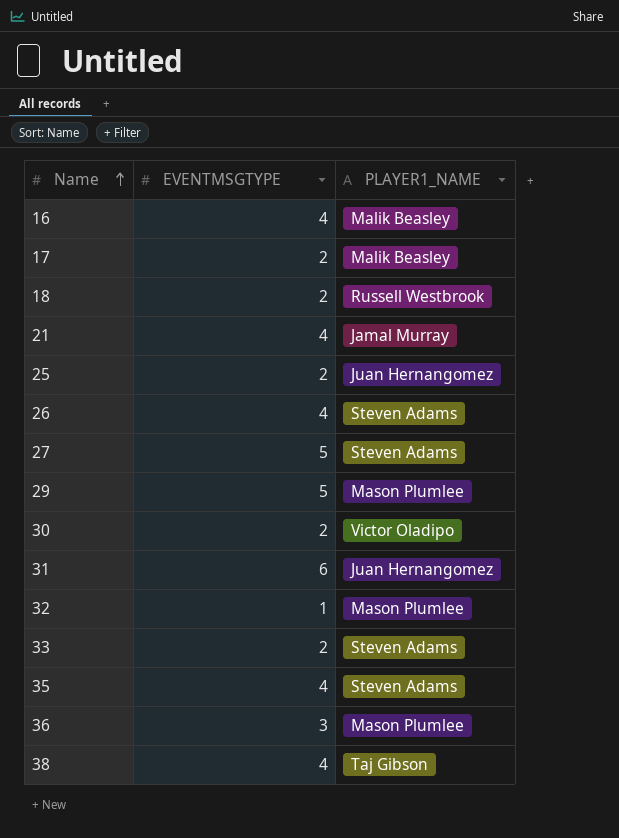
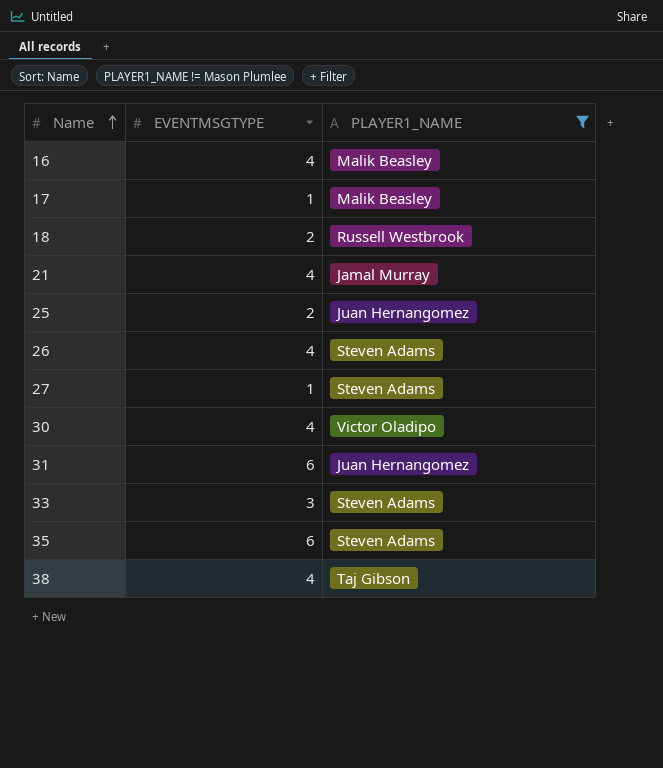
filter: none -> PLAYER1_NAME != Mason Plumlee
17 | EVENTMSGTYPE: 2 -> 1
27 | EVENTMSGTYPE: 5 -> 1
30 | EVENTMSGTYPE: 2 -> 4
33 | EVENTMSGTYPE: 2 -> 3
35 | EVENTMSGTYPE: 4 -> 6

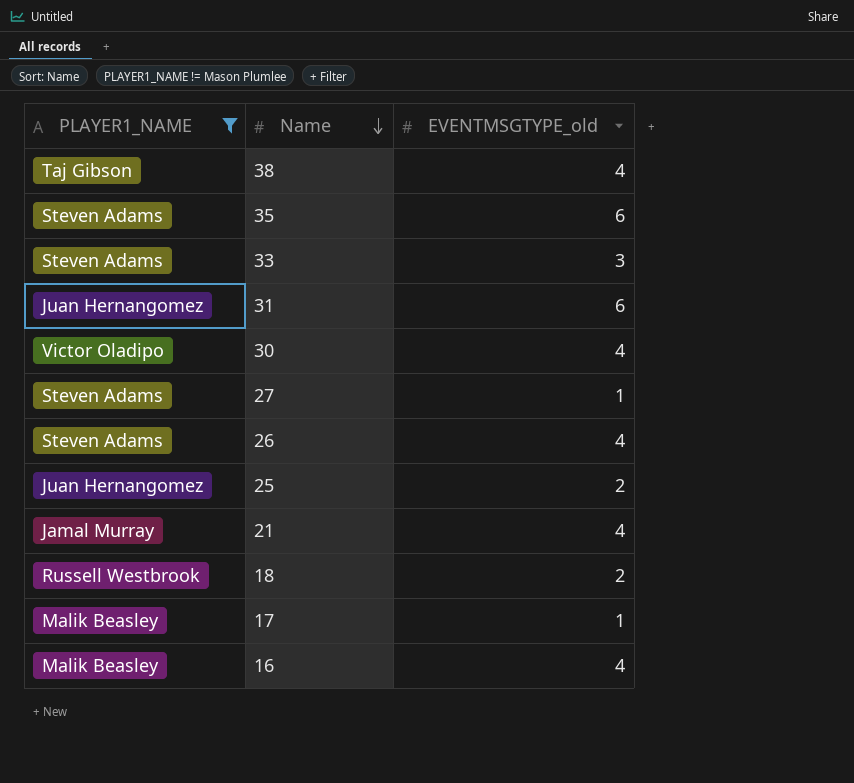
row order: Name ascending -> Name descending
column PLAYER1_NAME | position: 3 -> 1
column name: EVENTMSGTYPE -> EVENTMSGTYPE_old

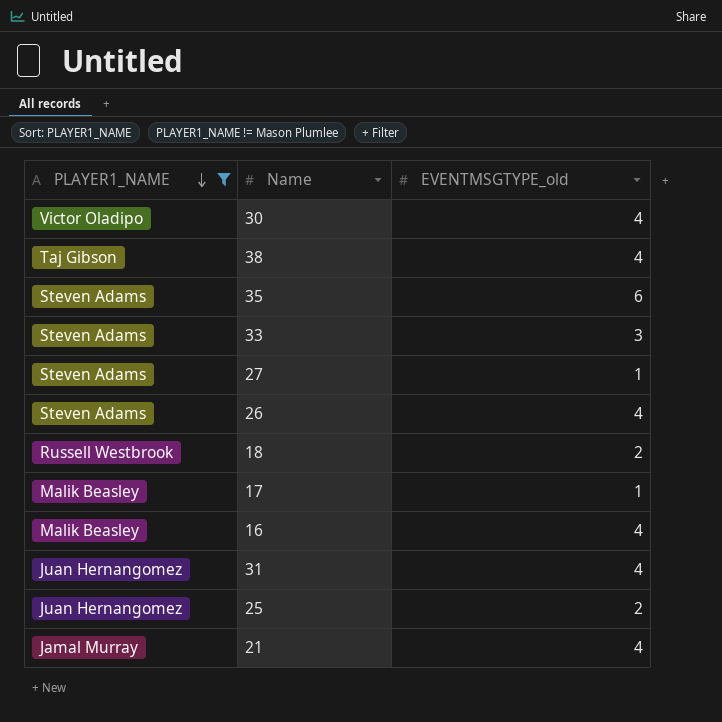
row order: Name descending -> PLAYER1_NAME descending
31 | EVENTMSGTYPE_old: 6 -> 4

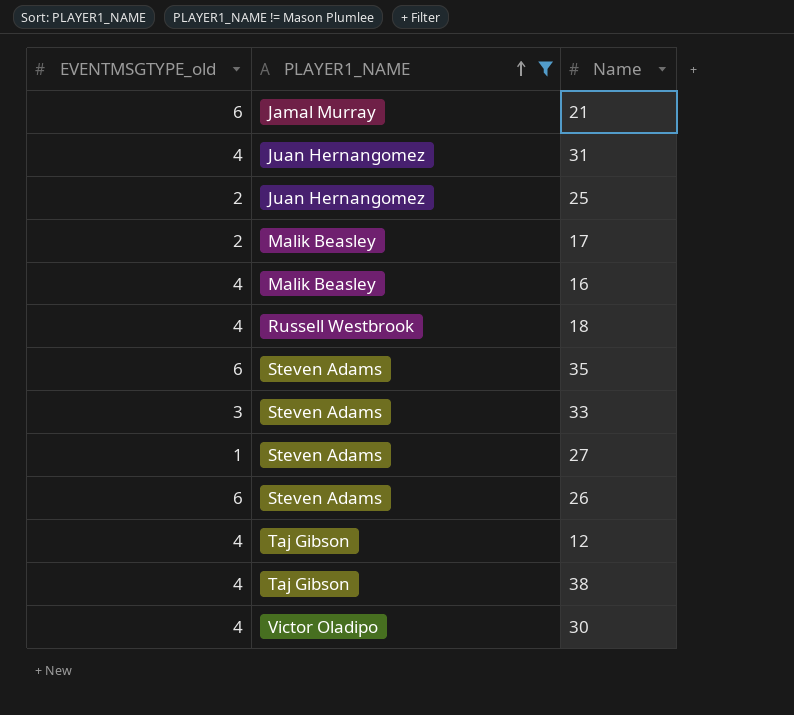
row order: PLAYER1_NAME descending -> PLAYER1_NAME ascending
column EVENTMSGTYPE_old | position: 3 -> 1
21 | EVENTMSGTYPE_old: 4 -> 6
17 | EVENTMSGTYPE_old: 1 -> 2
18 | EVENTMSGTYPE_old: 2 -> 4
26 | EVENTMSGTYPE_old: 4 -> 6
row 12: none -> 4 | Taj Gibson

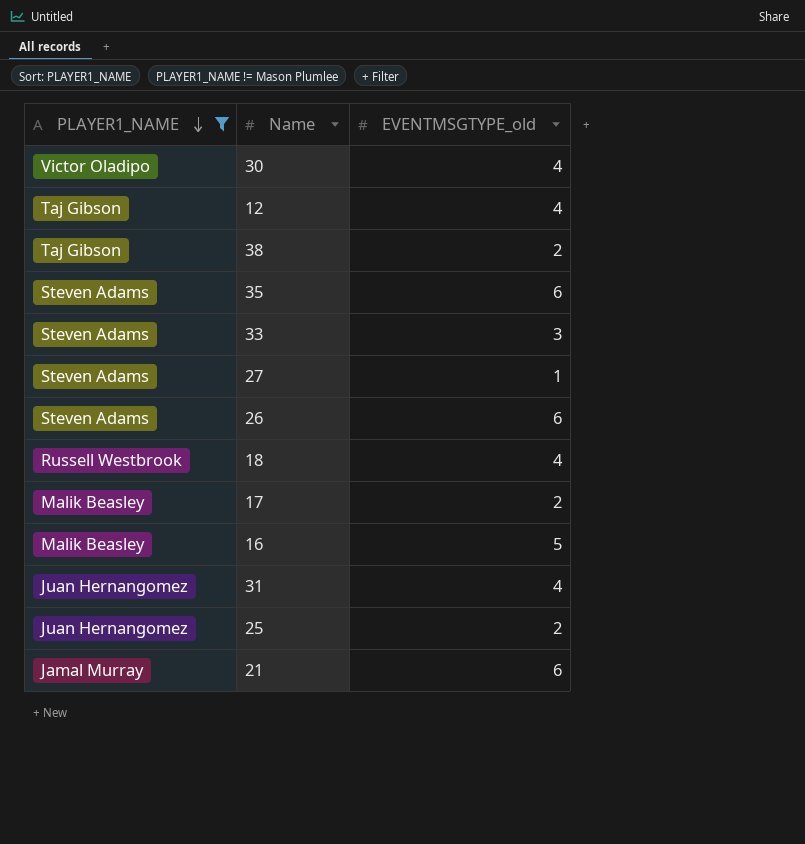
row order: PLAYER1_NAME ascending -> PLAYER1_NAME descending
column EVENTMSGTYPE_old | position: 1 -> 3
38 | EVENTMSGTYPE_old: 4 -> 2
16 | EVENTMSGTYPE_old: 4 -> 5

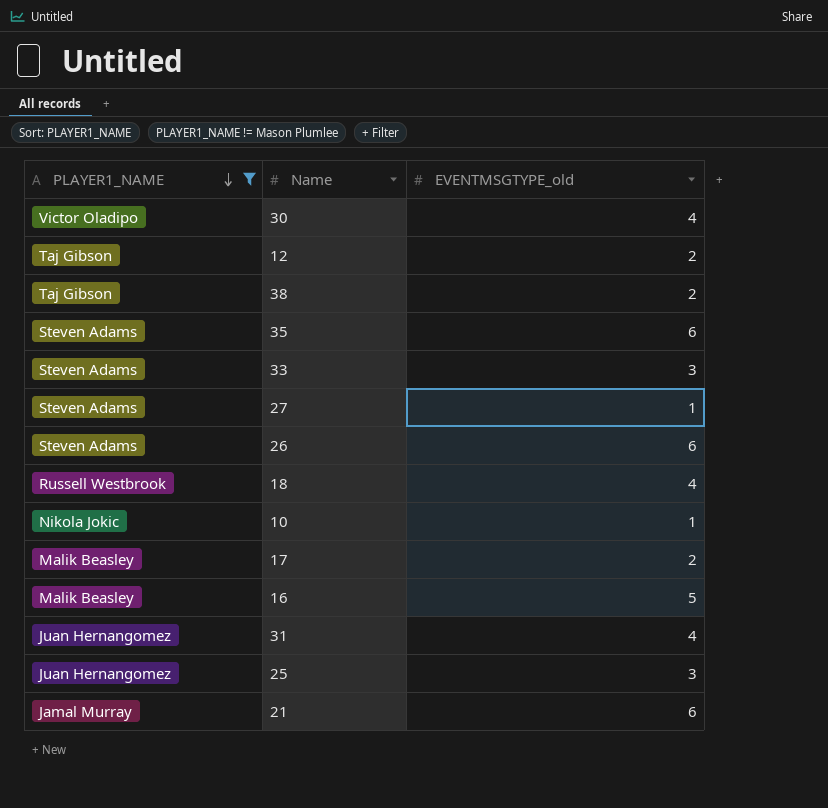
12 | EVENTMSGTYPE_old: 4 -> 2
row 10: none -> Nikola Jokic | 1
25 | EVENTMSGTYPE_old: 2 -> 3

